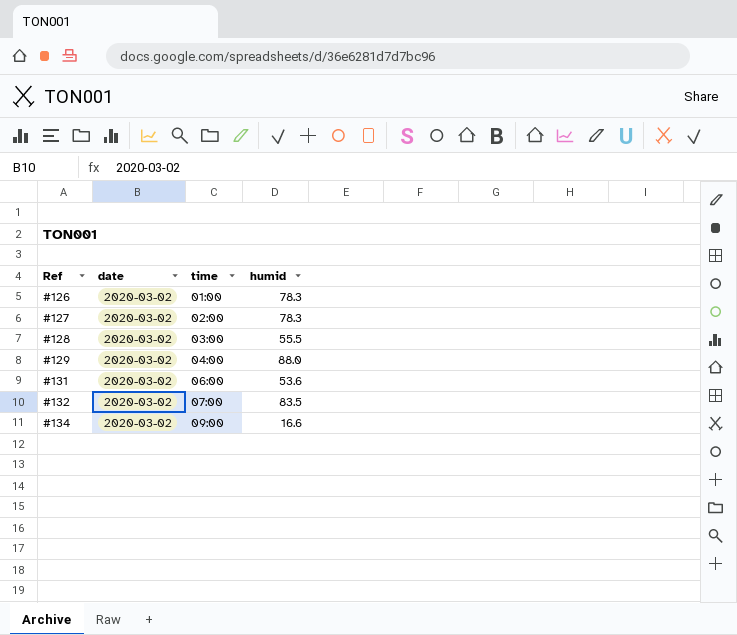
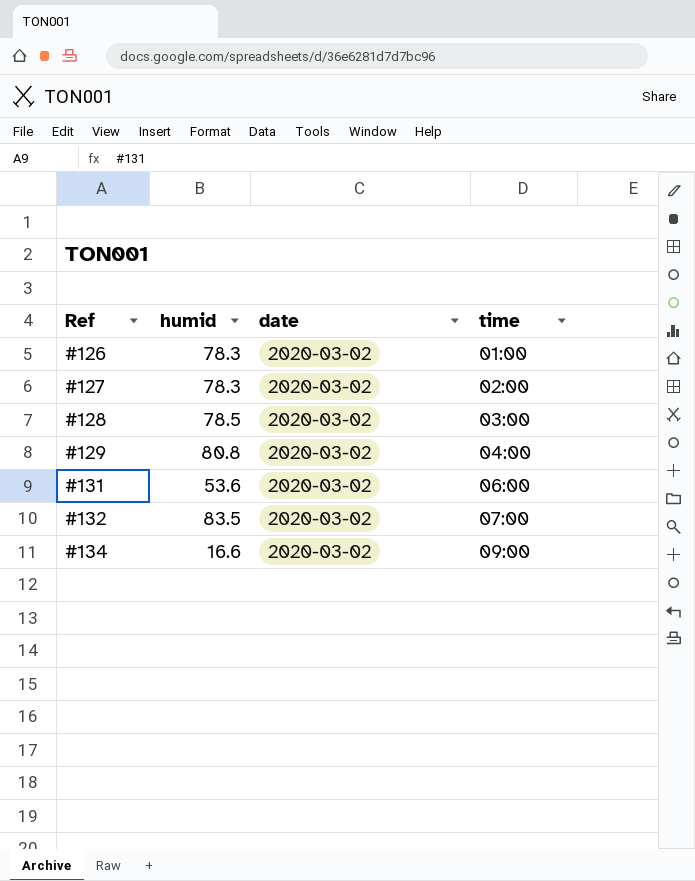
column humid | position: 4 -> 2
#128 | humid: 55.5 -> 78.5
#129 | humid: 88.0 -> 80.8

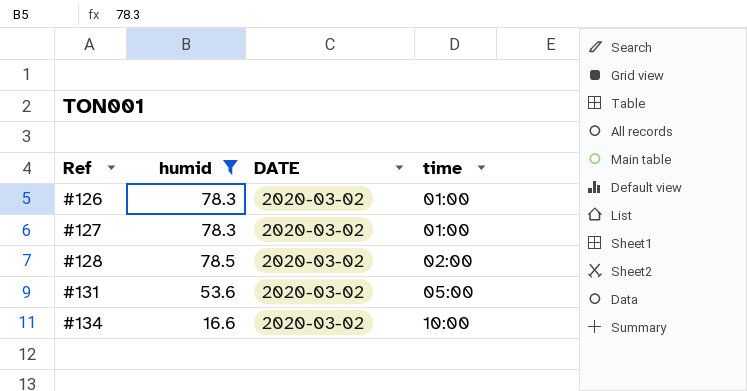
filter: none -> humid <= 78.5
column name: date -> DATE
#127 | time: 02:00 -> 01:00
#128 | time: 03:00 -> 02:00
#131 | time: 06:00 -> 05:00
#134 | time: 09:00 -> 10:00

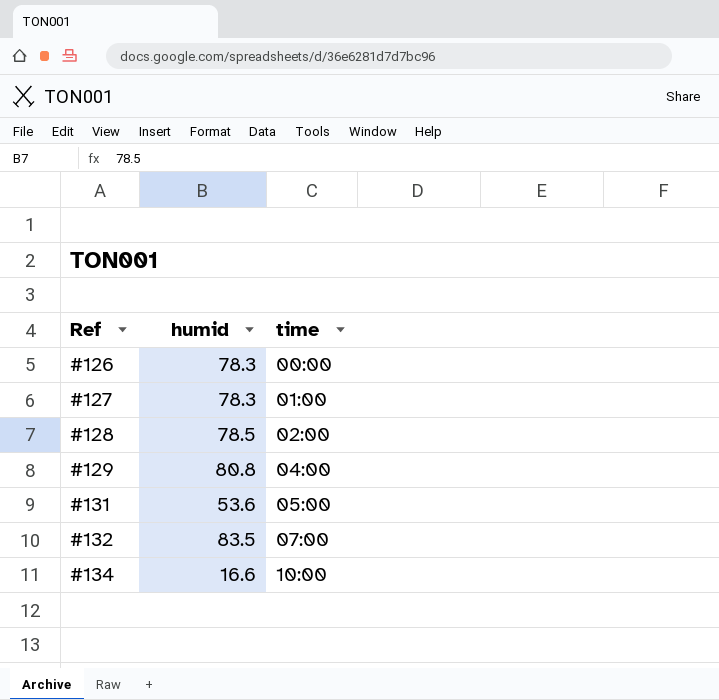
filter: humid <= 78.5 -> none
column DATE | position: 3 -> none
#126 | time: 01:00 -> 00:00

